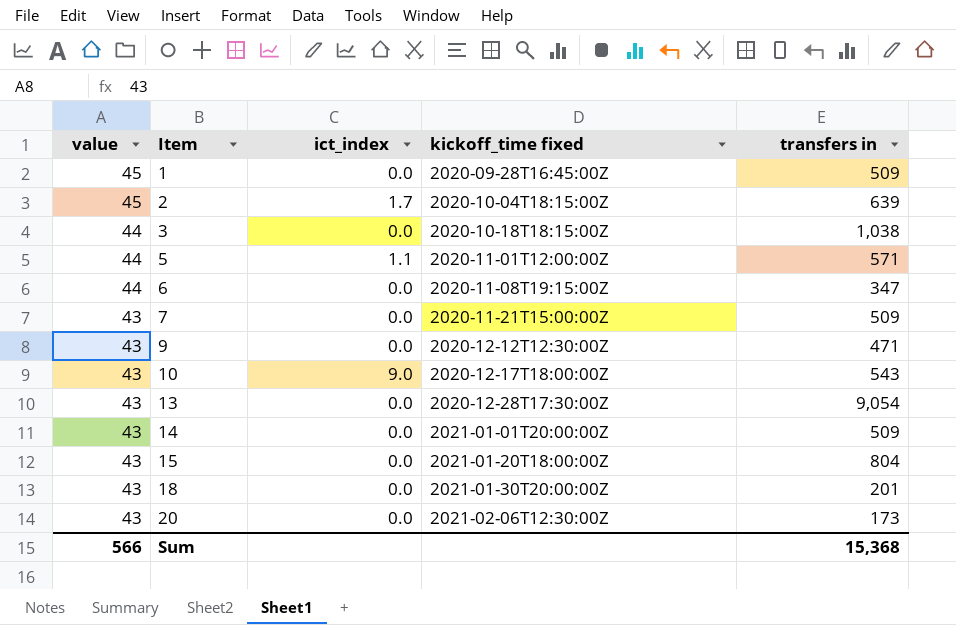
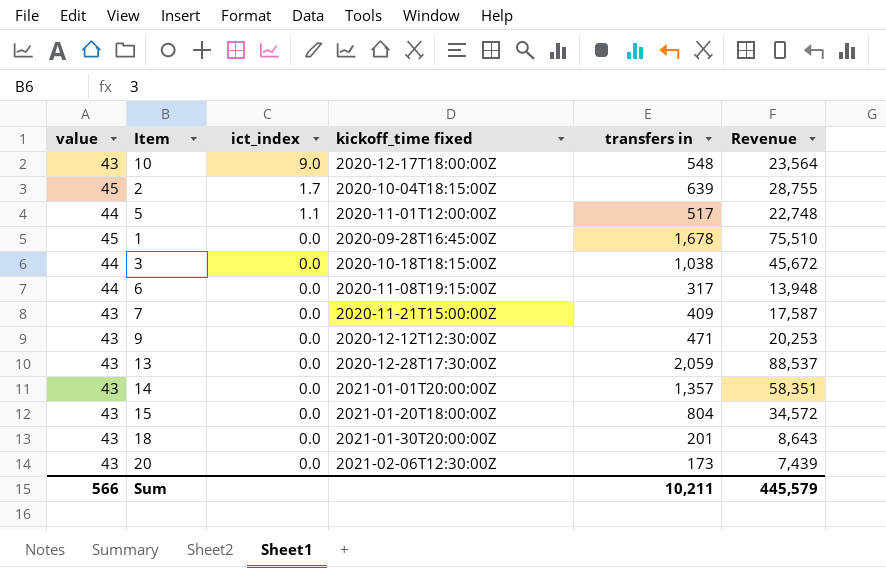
row order: value descending -> ict_index descending
column Revenue | formula: none -> [value] * [transfers in]
10 | transfers in: 543 -> 548
5 | transfers in: 571 -> 517
1 | transfers in: 509 -> 1,678
6 | transfers in: 347 -> 317
7 | transfers in: 509 -> 409
13 | transfers in: 9,054 -> 2,059
14 | transfers in: 509 -> 1,357
Sum | transfers in: 15,368 -> 10,211

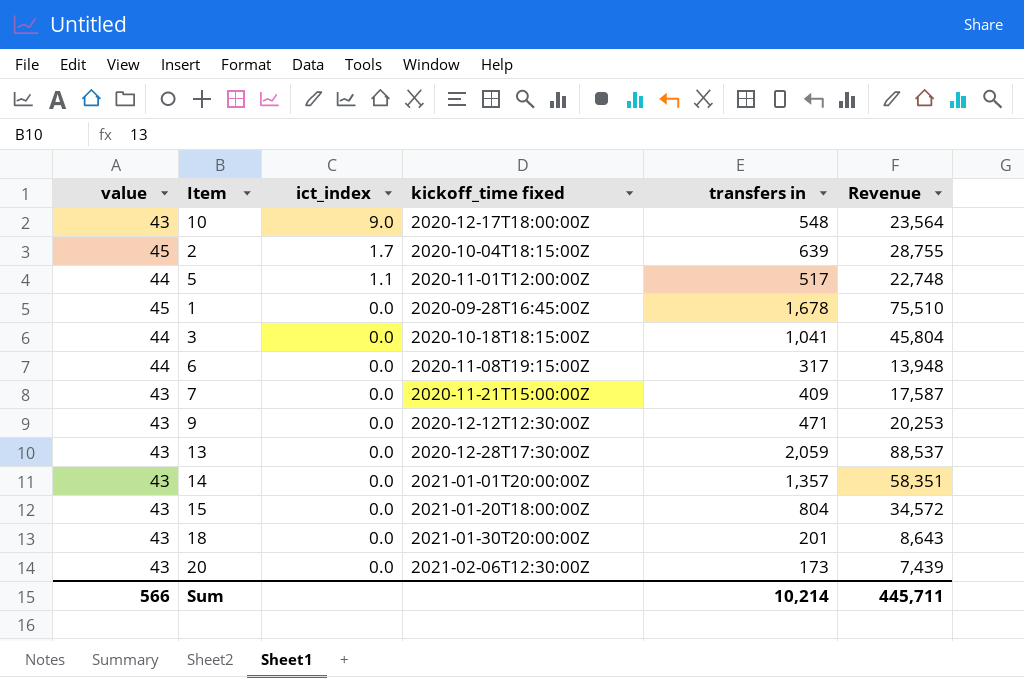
3 | transfers in: 1,038 -> 1,041
3 | Revenue: 45,672 -> 45,804
Sum | transfers in: 10,211 -> 10,214
Sum | Revenue: 445,579 -> 445,711

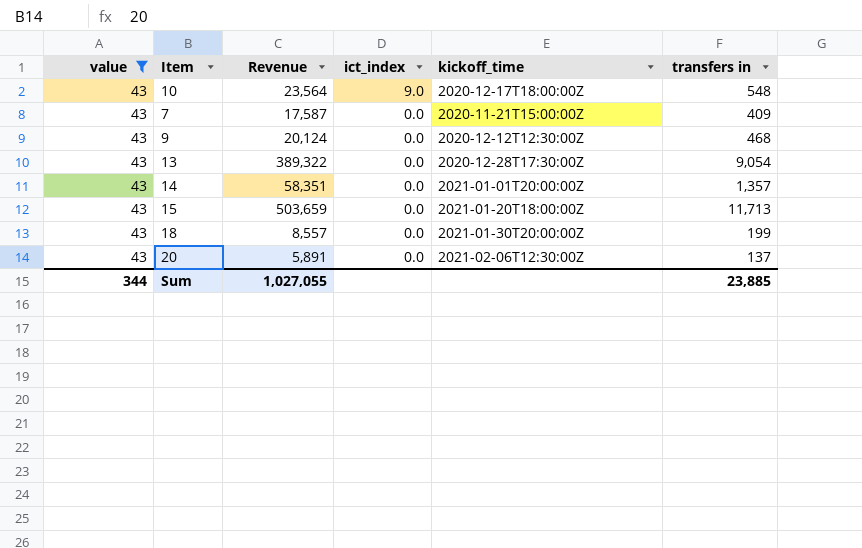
filter: none -> value = 43
column Revenue | position: 6 -> 3
column name: kickoff_time fixed -> kickoff_time
9 | Revenue: 20,253 -> 20,124
9 | transfers in: 471 -> 468
13 | Revenue: 88,537 -> 389,322
13 | transfers in: 2,059 -> 9,054
15 | Revenue: 34,572 -> 503,659
15 | transfers in: 804 -> 11,713
18 | Revenue: 8,643 -> 8,557
18 | transfers in: 201 -> 199
20 | Revenue: 7,439 -> 5,891
20 | transfers in: 173 -> 137
Sum | value: 566 -> 344
Sum | Revenue: 445,711 -> 1,027,055
Sum | transfers in: 10,214 -> 23,885

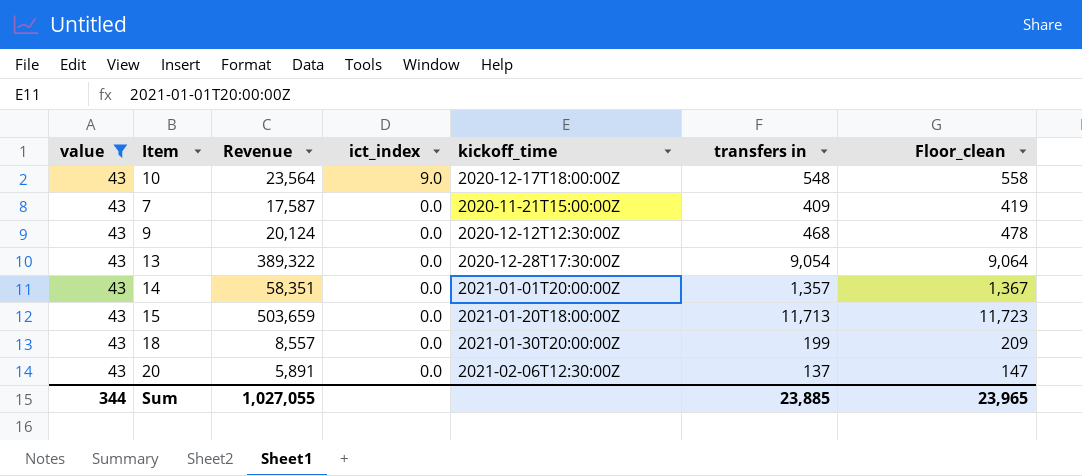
column Floor_clean | formula: none -> [transfers in] + 10

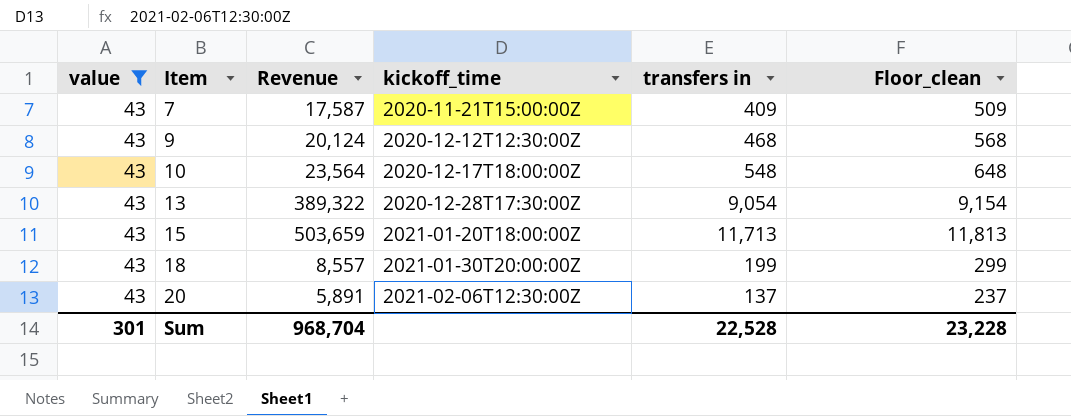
row order: ict_index descending -> Item ascending
column ict_index | position: 4 -> none
column Floor_clean | formula: [transfers in] + 10 -> [transfers in] + 100
row 14: 43 | 58,351 | 0.0 | 2021-01-01T20:00:00Z | 1,357 | 1,367 -> none
Sum | value: 344 -> 301
Sum | Revenue: 1,027,055 -> 968,704
Sum | transfers in: 23,885 -> 22,528
Sum | Floor_clean: 23,965 -> 23,228

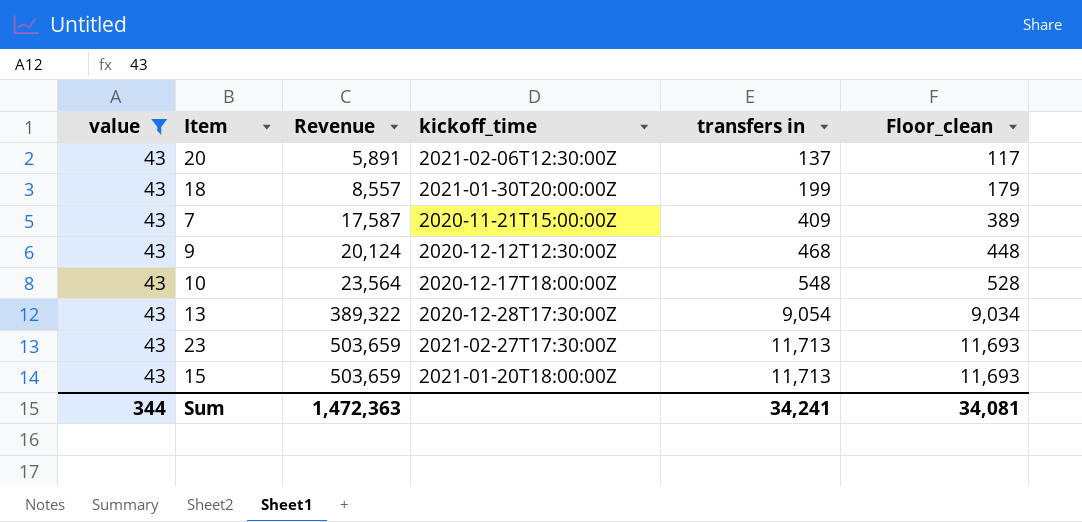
row order: Item ascending -> Revenue ascending
column Floor_clean | formula: [transfers in] + 100 -> [transfers in] - 20
row 23: none -> 43 | 503,659 | 2021-02-27T17:30:00Z | 11,713 | 11,693
Sum | value: 301 -> 344
Sum | Revenue: 968,704 -> 1,472,363
Sum | transfers in: 22,528 -> 34,241
Sum | Floor_clean: 23,228 -> 34,081

